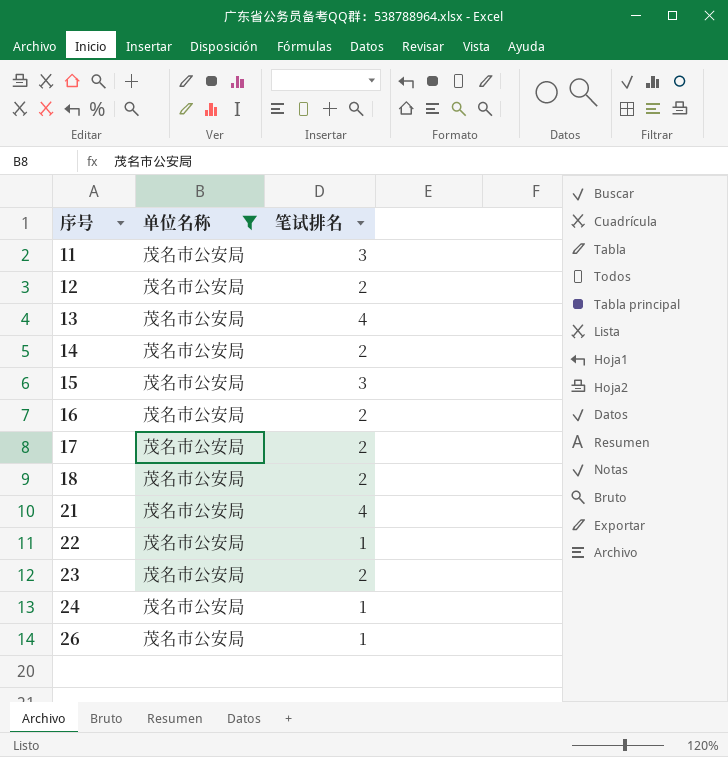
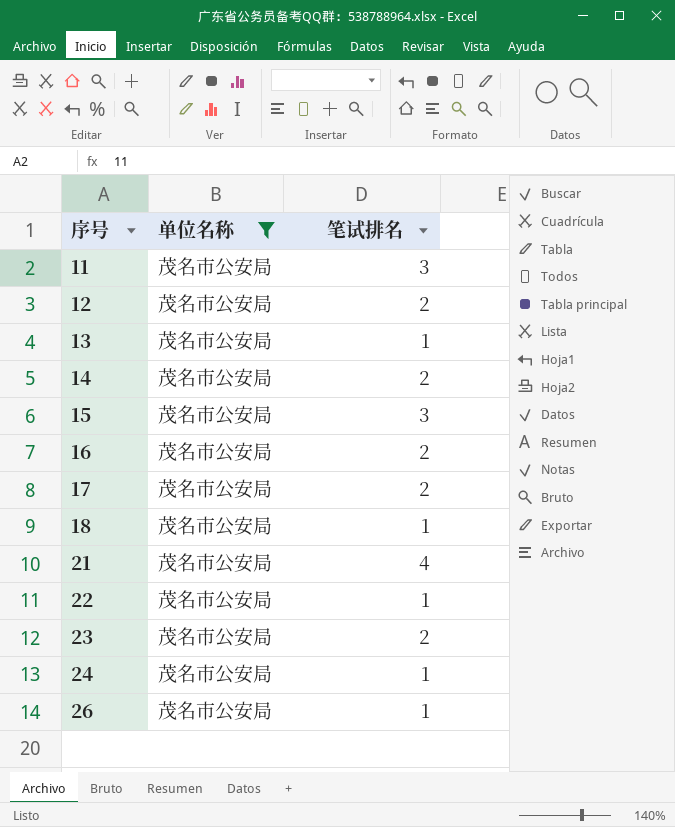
13 | 笔试排名: 4 -> 1
18 | 笔试排名: 2 -> 1

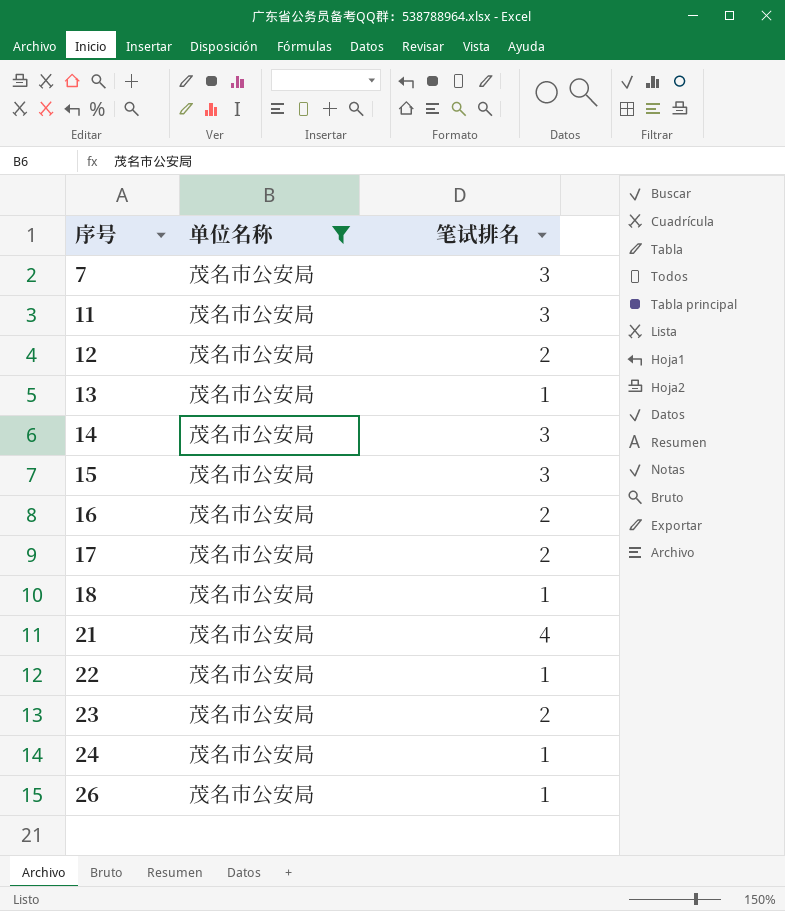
row 7: none -> 茂名市公安局 | 3
14 | 笔试排名: 2 -> 3

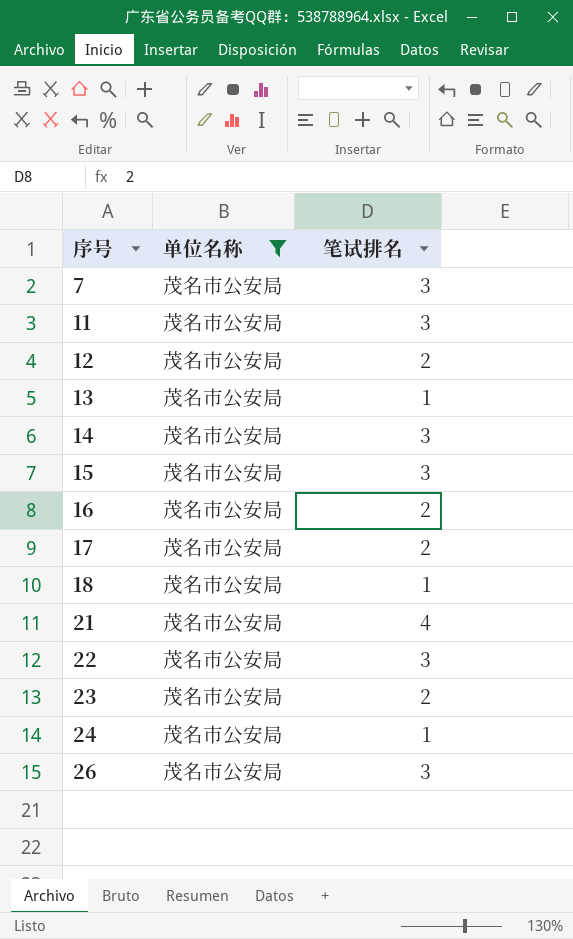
22 | 笔试排名: 1 -> 3
26 | 笔试排名: 1 -> 3

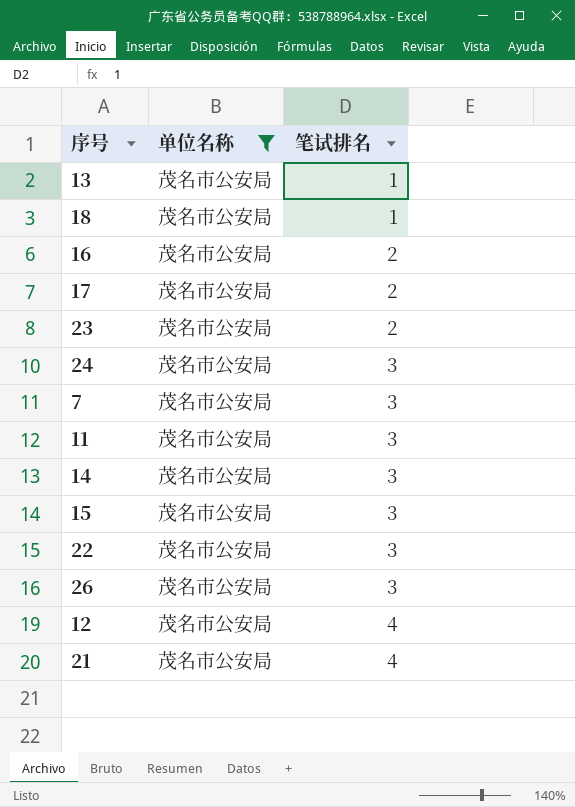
row order: 序号 ascending -> 笔试排名 ascending
24 | 笔试排名: 1 -> 3
12 | 笔试排名: 2 -> 4

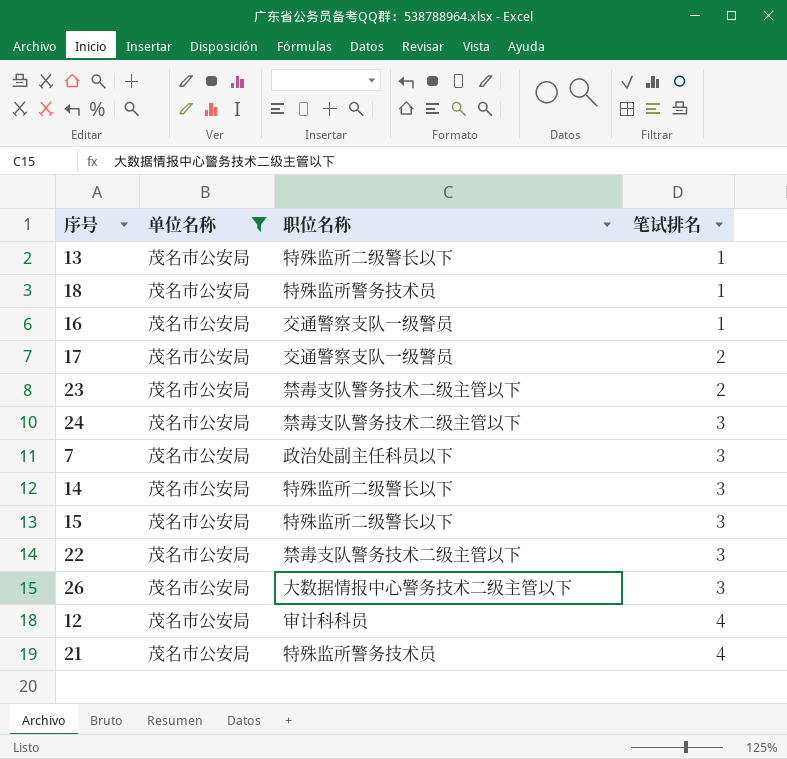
column 职位名称 | position: none -> 3
row 11: 茂名市公安局 | 3 -> none
16 | 笔试排名: 2 -> 1

